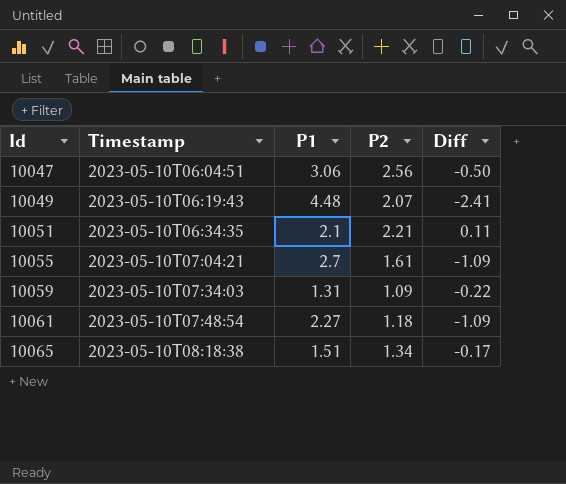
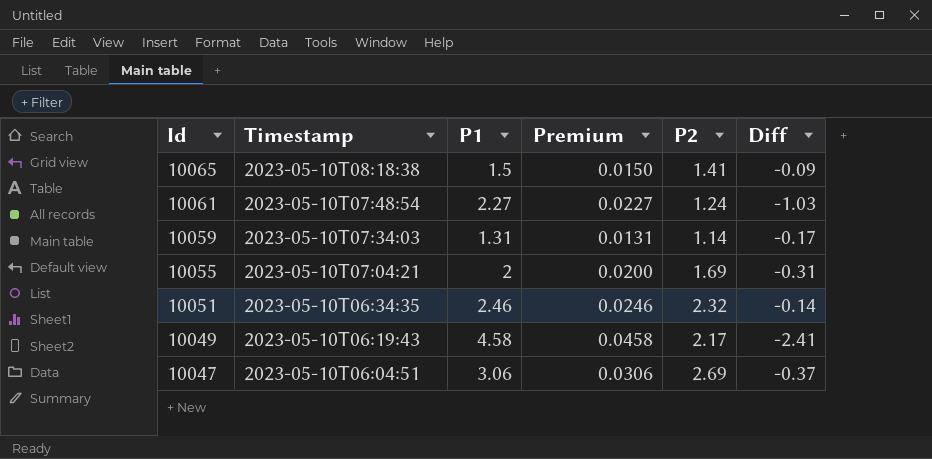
row order: Id ascending -> Id descending
column Premium | formula: none -> [P1] * 0.01
10065 | P1: 1.51 -> 1.5
10065 | P2: 1.34 -> 1.41
10065 | Diff: -0.17 -> -0.09
10061 | P2: 1.18 -> 1.24
10061 | Diff: -1.09 -> -1.03
10059 | P2: 1.09 -> 1.14
10059 | Diff: -0.22 -> -0.17
10055 | P1: 2.7 -> 2
10055 | P2: 1.61 -> 1.69
10055 | Diff: -1.09 -> -0.31
10051 | P1: 2.1 -> 2.46
10051 | P2: 2.21 -> 2.32
10051 | Diff: 0.11 -> -0.14
10049 | P1: 4.48 -> 4.58
10049 | P2: 2.07 -> 2.17
10047 | P2: 2.56 -> 2.69
10047 | Diff: -0.50 -> -0.37

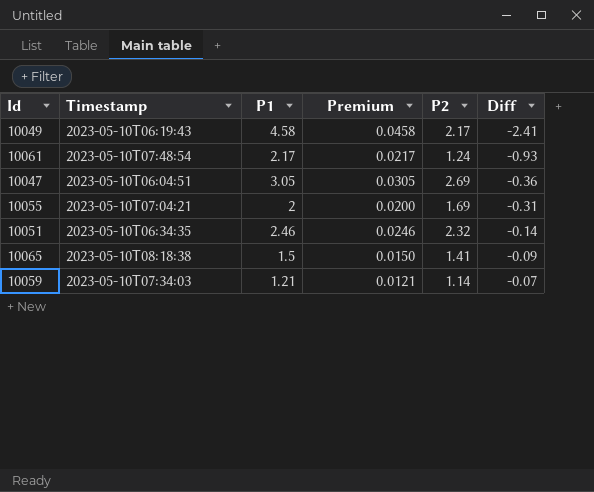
row order: Id descending -> Diff ascending
10061 | P1: 2.27 -> 2.17
10061 | Premium: 0.0227 -> 0.0217
10061 | Diff: -1.03 -> -0.93
10047 | P1: 3.06 -> 3.05
10047 | Premium: 0.0306 -> 0.0305
10047 | Diff: -0.37 -> -0.36
10059 | P1: 1.31 -> 1.21
10059 | Premium: 0.0131 -> 0.0121
10059 | Diff: -0.17 -> -0.07

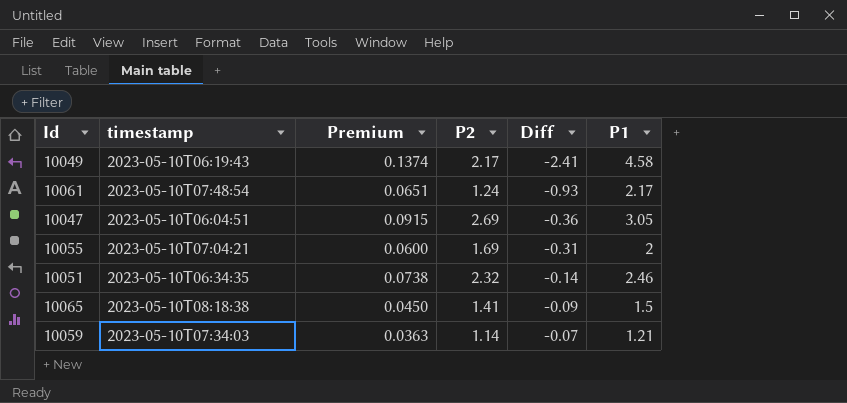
column name: Timestamp -> timestamp
column Premium | formula: [P1] * 0.01 -> [P1] * 0.03
column P1 | position: 3 -> 6

